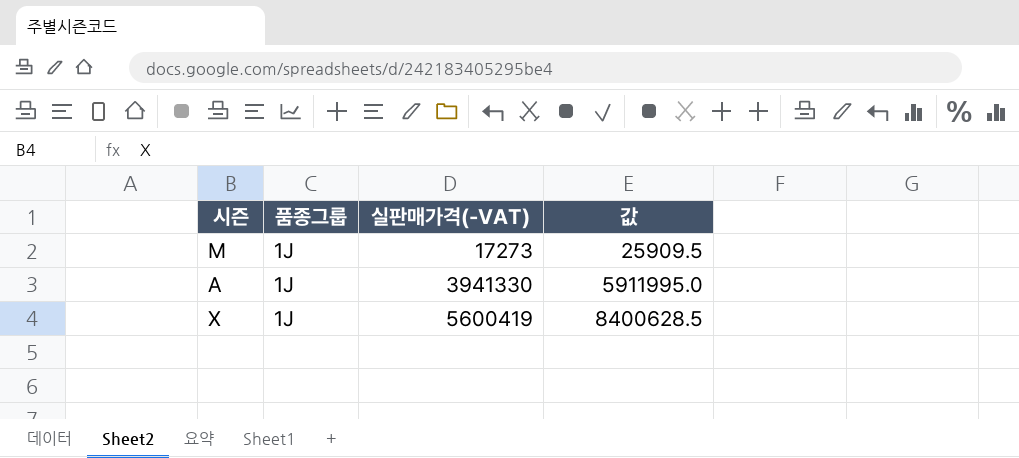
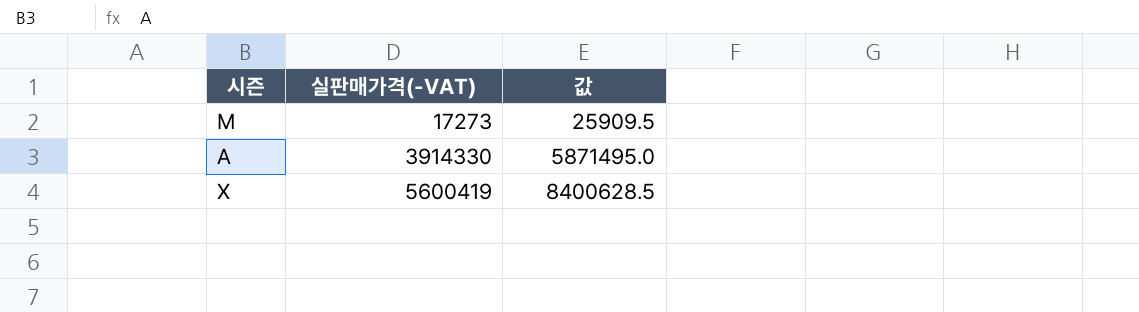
column 품종그룹 | position: 2 -> none
A | 실판매가격(-VAT): 3941330 -> 3914330
A | 값: 5911995.0 -> 5871495.0

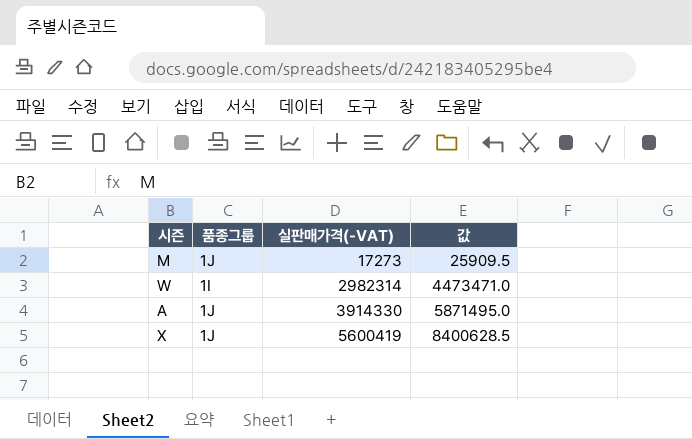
column 품종그룹 | position: none -> 2
row W: none -> 1I | 2982314 | 4473471.0

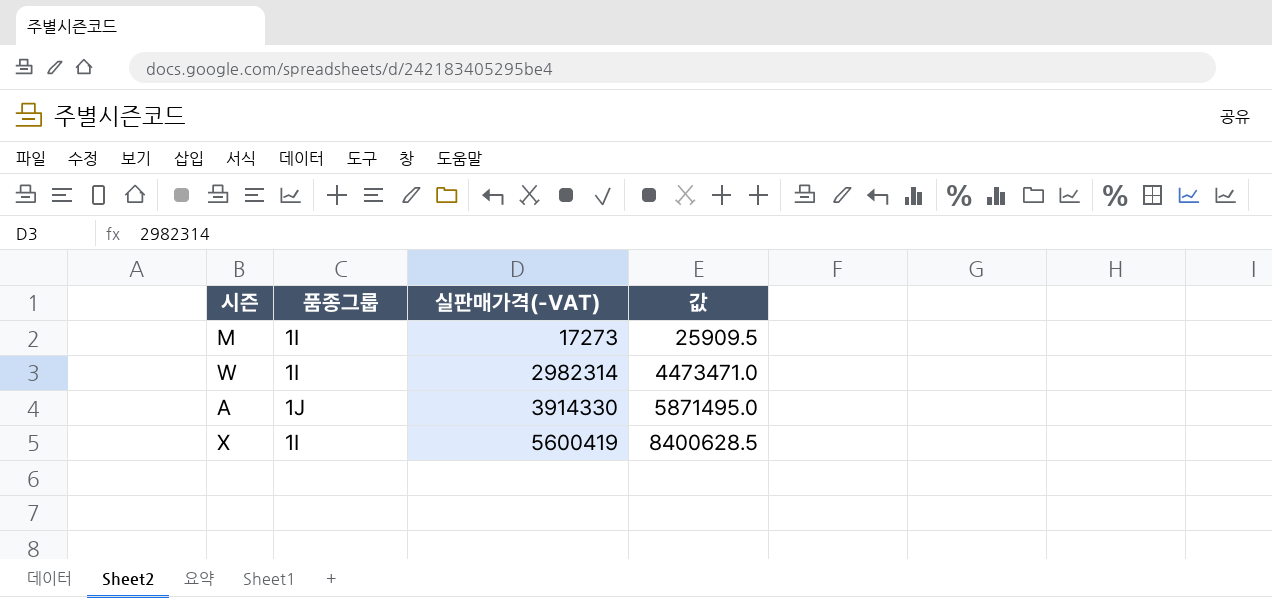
M | 품종그룹: 1J -> 1I
X | 품종그룹: 1J -> 1I

